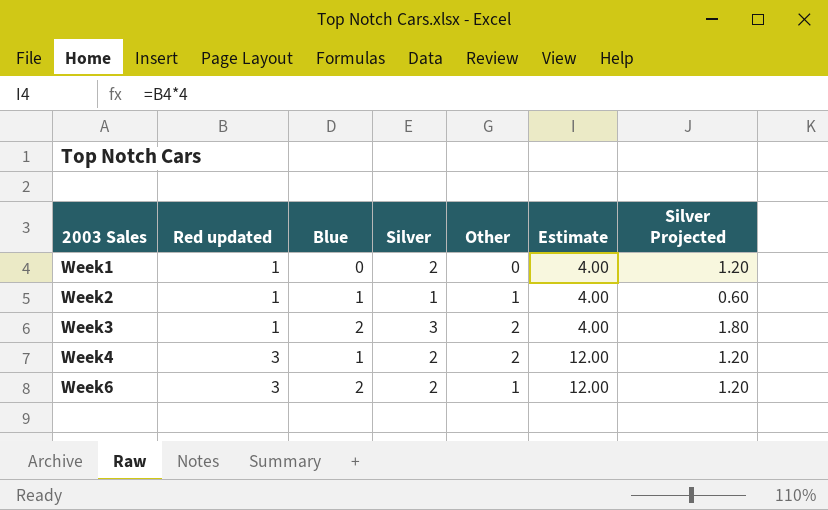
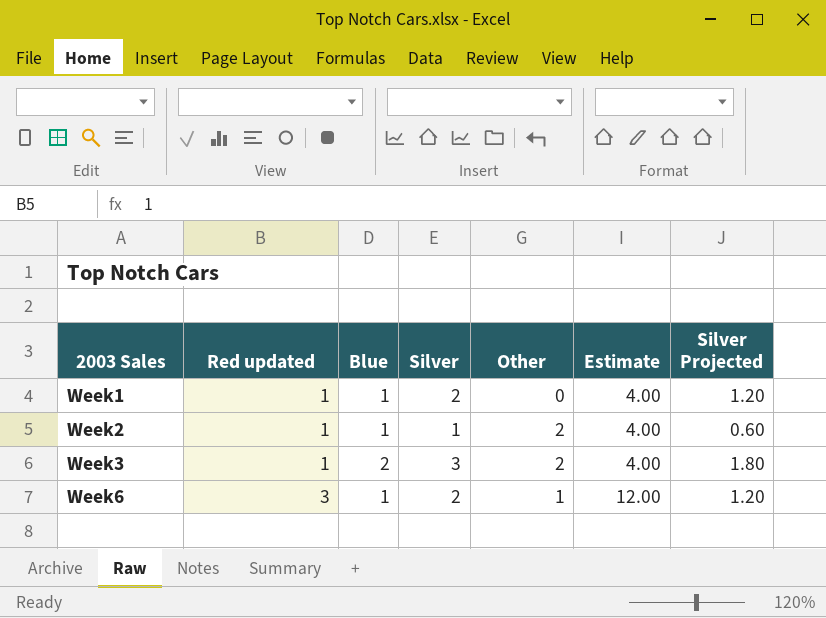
row Week4: 3 | 1 | 2 | 2 | 12.00 | 1.20 -> none
Week1 | Blue: 0 -> 1
Week2 | Other: 1 -> 2
Week6 | Blue: 2 -> 1

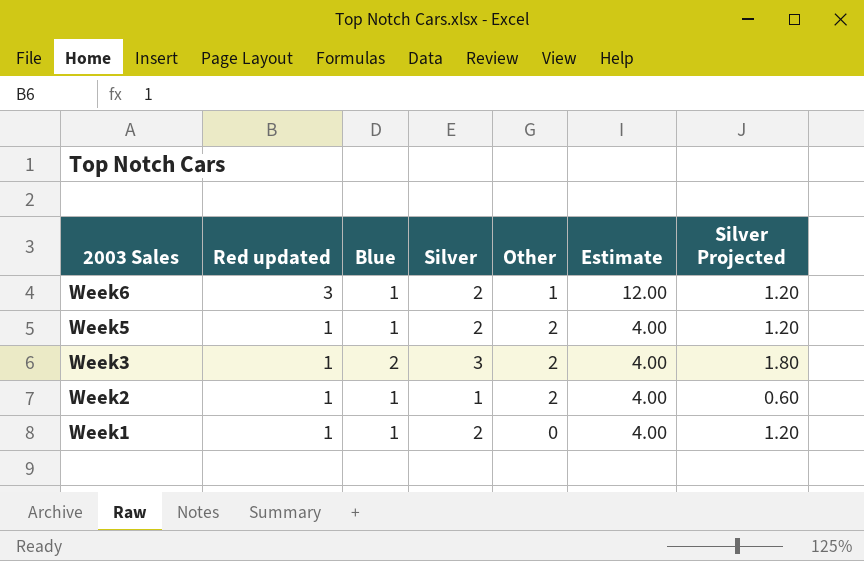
row order: 2003 Sales ascending -> 2003 Sales descending
row Week5: none -> 1 | 1 | 2 | 2 | 4.00 | 1.20

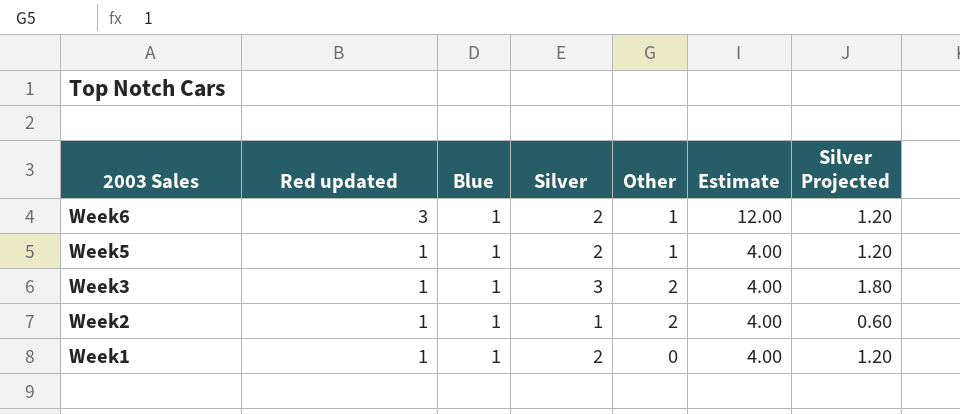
Week5 | Other: 2 -> 1
Week3 | Blue: 2 -> 1

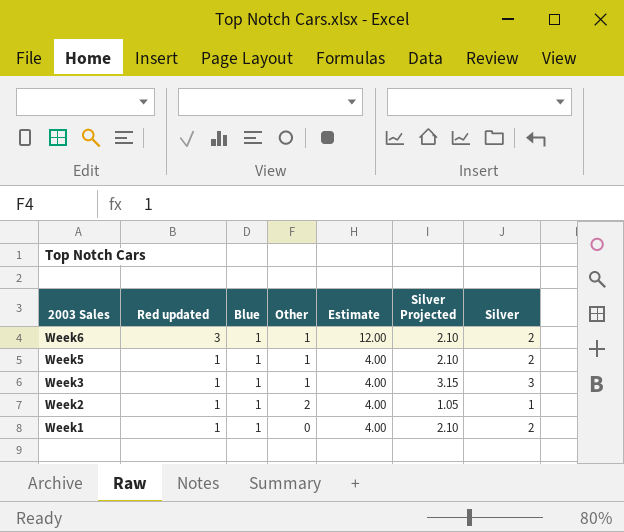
column Silver Projected | formula: [Silver] * 0.6 -> [Silver] * 1.05
column Silver | position: 4 -> 7
Week3 | Other: 2 -> 1

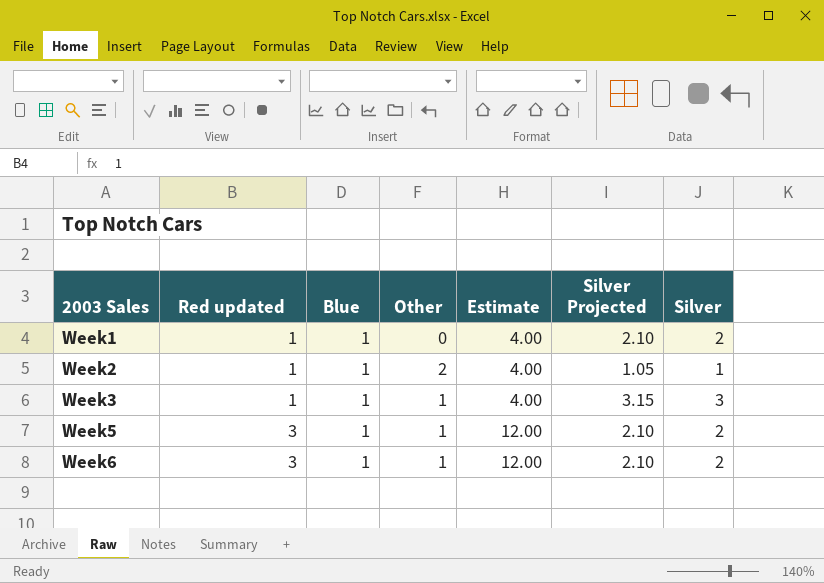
row order: 2003 Sales descending -> 2003 Sales ascending
Week5 | Red updated: 1 -> 3
Week5 | Estimate: 4.00 -> 12.00

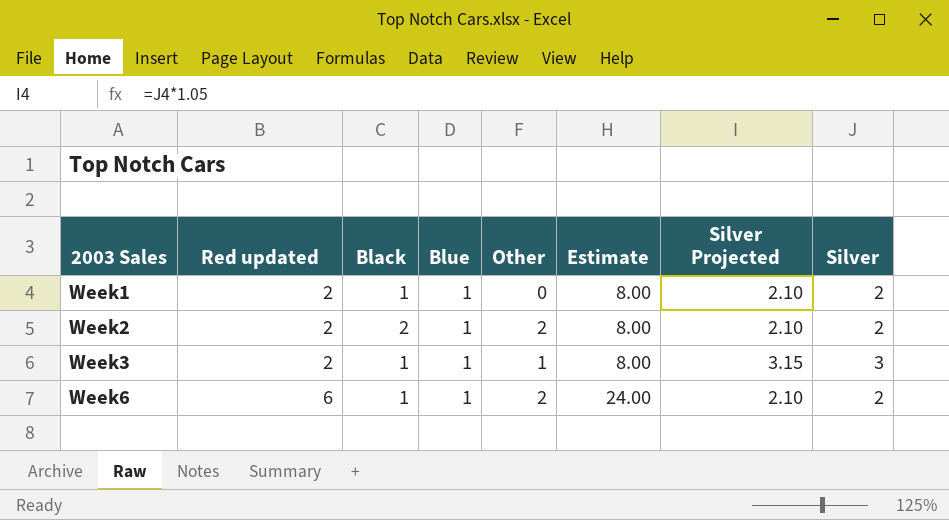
column Black | position: none -> 3
row Week5: 3 | 1 | 1 | 12.00 | 2.10 | 2 -> none
Week1 | Red updated: 1 -> 2
Week1 | Estimate: 4.00 -> 8.00
Week2 | Red updated: 1 -> 2
Week2 | Estimate: 4.00 -> 8.00
Week2 | Silver Projected: 1.05 -> 2.10
Week2 | Silver: 1 -> 2
Week3 | Red updated: 1 -> 2
Week3 | Estimate: 4.00 -> 8.00
Week6 | Red updated: 3 -> 6
Week6 | Other: 1 -> 2
Week6 | Estimate: 12.00 -> 24.00

